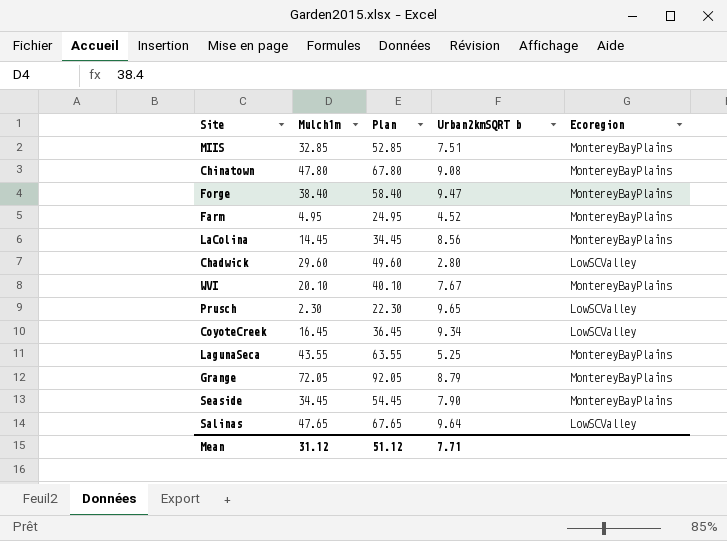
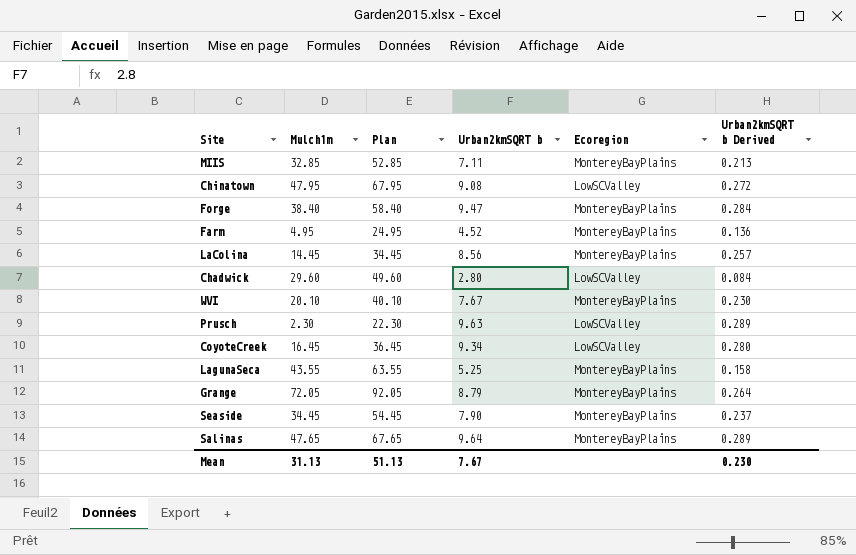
column Urban2kmSQRT b Derived | formula: none -> [Urban2kmSQRT b] * 0.03
MIIS | Urban2kmSQRT b: 7.51 -> 7.11
Chinatown | Mulch1m: 47.80 -> 47.95
Chinatown | Plan: 67.80 -> 67.95
Chinatown | Ecoregion: MontereyBayPlains -> LowSCValley
Prusch | Urban2kmSQRT b: 9.65 -> 9.63
Salinas | Ecoregion: LowSCValley -> MontereyBayPlains
Mean | Mulch1m: 31.12 -> 31.13
Mean | Plan: 51.12 -> 51.13
Mean | Urban2kmSQRT b: 7.71 -> 7.67

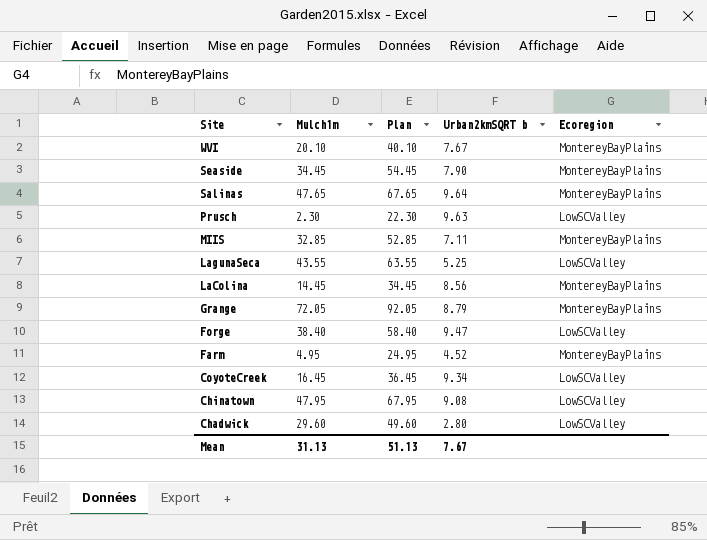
row order: none -> Site descending
column Urban2kmSQRT b Derived | formula: [Urban2kmSQRT b] * 0.03 -> none
LagunaSeca | Ecoregion: MontereyBayPlains -> LowSCValley
Forge | Ecoregion: MontereyBayPlains -> LowSCValley

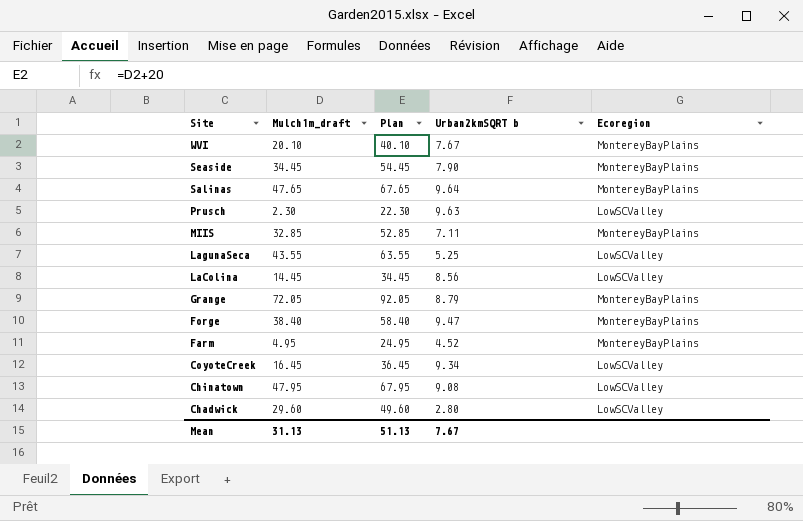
column name: Mulch1m -> Mulch1m_draft
LaColina | Ecoregion: MontereyBayPlains -> LowSCValley
Forge | Ecoregion: LowSCValley -> MontereyBayPlains

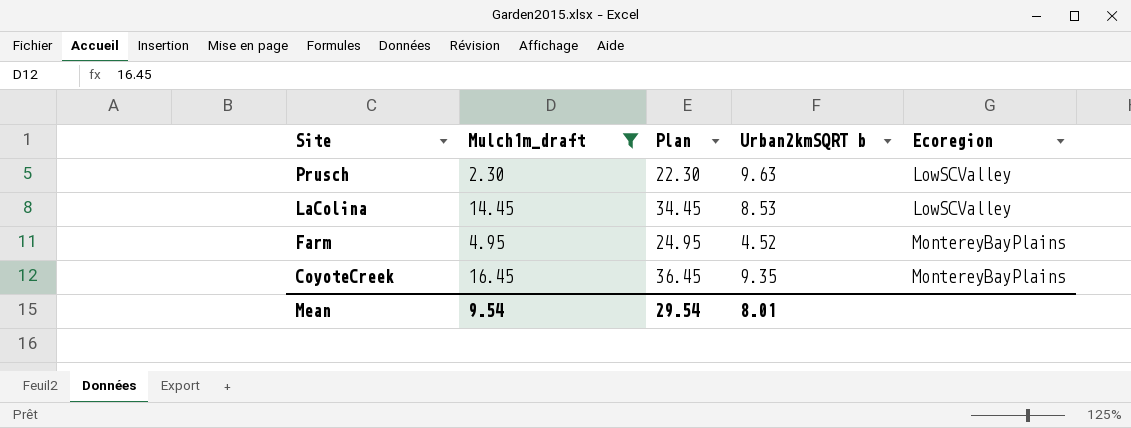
filter: none -> Mulch1m_draft <= 16.45
LaColina | Urban2kmSQRT b: 8.56 -> 8.53
CoyoteCreek | Urban2kmSQRT b: 9.34 -> 9.35
CoyoteCreek | Ecoregion: LowSCValley -> MontereyBayPlains
Mean | Mulch1m_draft: 31.13 -> 9.54
Mean | Plan: 51.13 -> 29.54
Mean | Urban2kmSQRT b: 7.67 -> 8.01

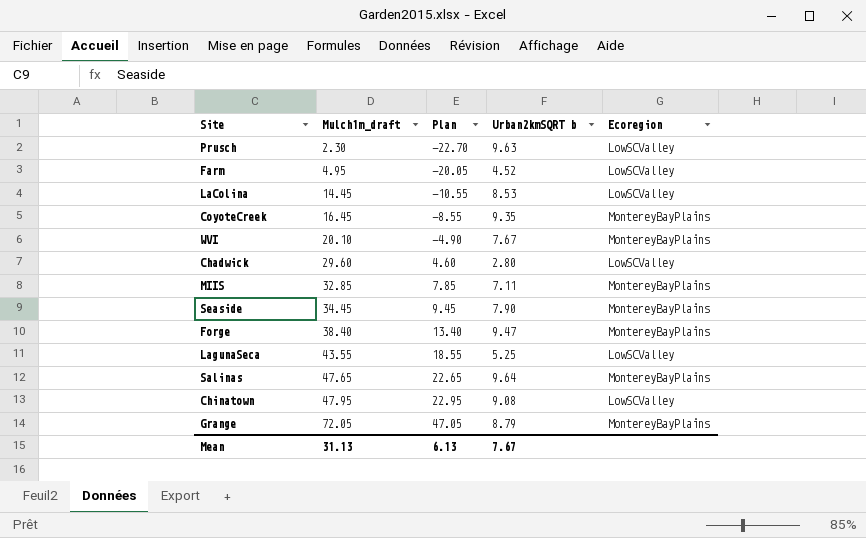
filter: Mulch1m_draft <= 16.45 -> none
row order: Site descending -> Mulch1m_draft ascending
column Plan | formula: [Mulch1m_draft] + 20 -> [Mulch1m_draft] - 25
Farm | Ecoregion: MontereyBayPlains -> LowSCValley
Mean | Mulch1m_draft: 9.54 -> 31.13
Mean | Plan: 29.54 -> 6.13
Mean | Urban2kmSQRT b: 8.01 -> 7.67

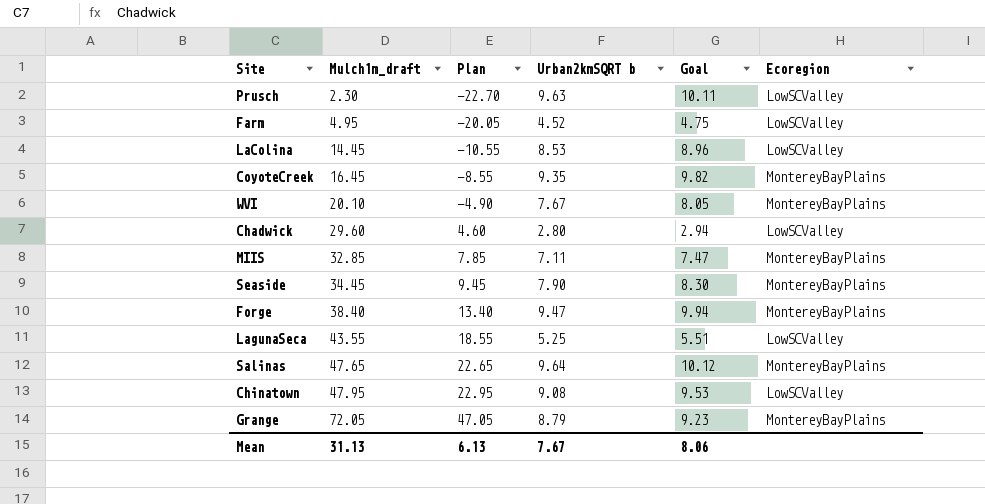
column Goal | formula: none -> [Urban2kmSQRT b] * 1.05

